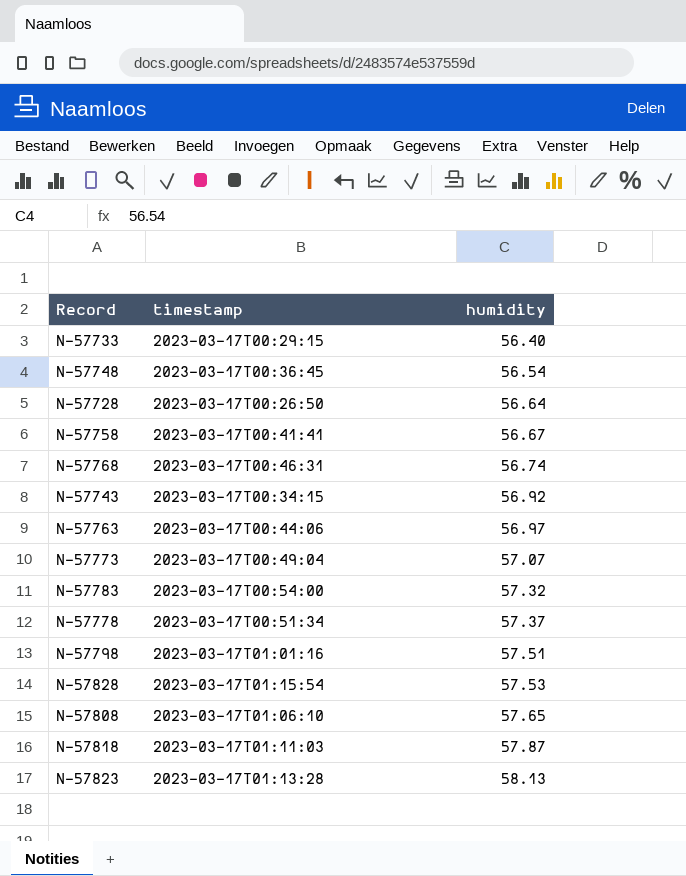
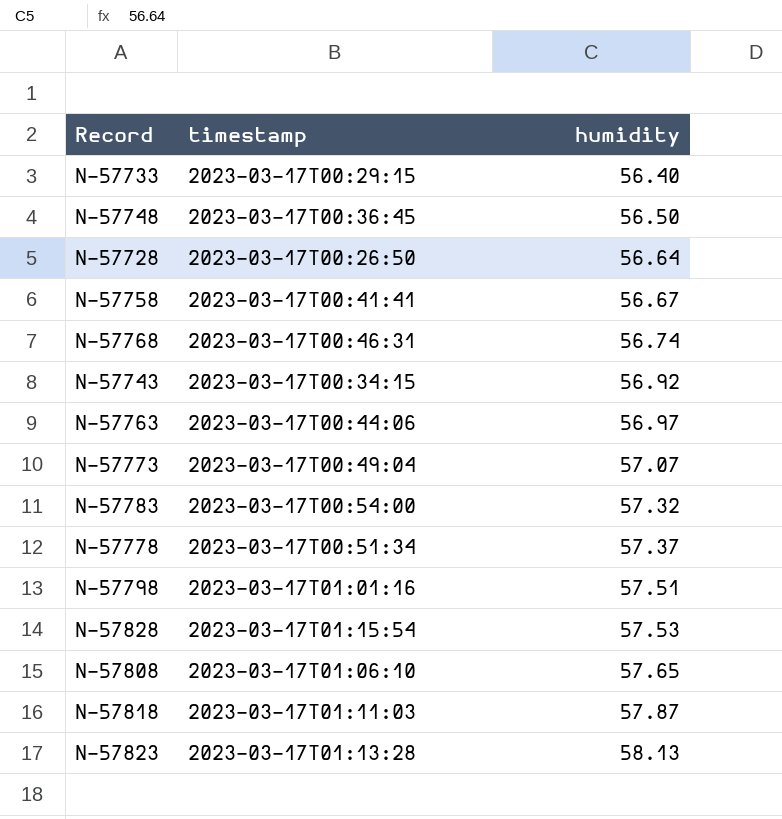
N-57748 | humidity: 56.54 -> 56.50

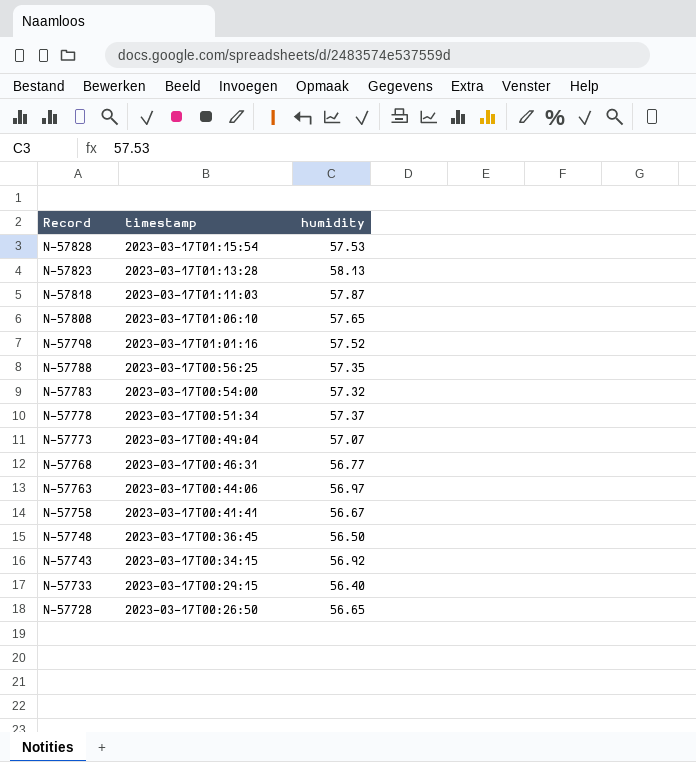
row order: humidity ascending -> Record descending
N-57798 | humidity: 57.51 -> 57.52
row N-57788: none -> 2023-03-17T00:56:25 | 57.35
N-57768 | humidity: 56.74 -> 56.77
N-57728 | humidity: 56.64 -> 56.65

